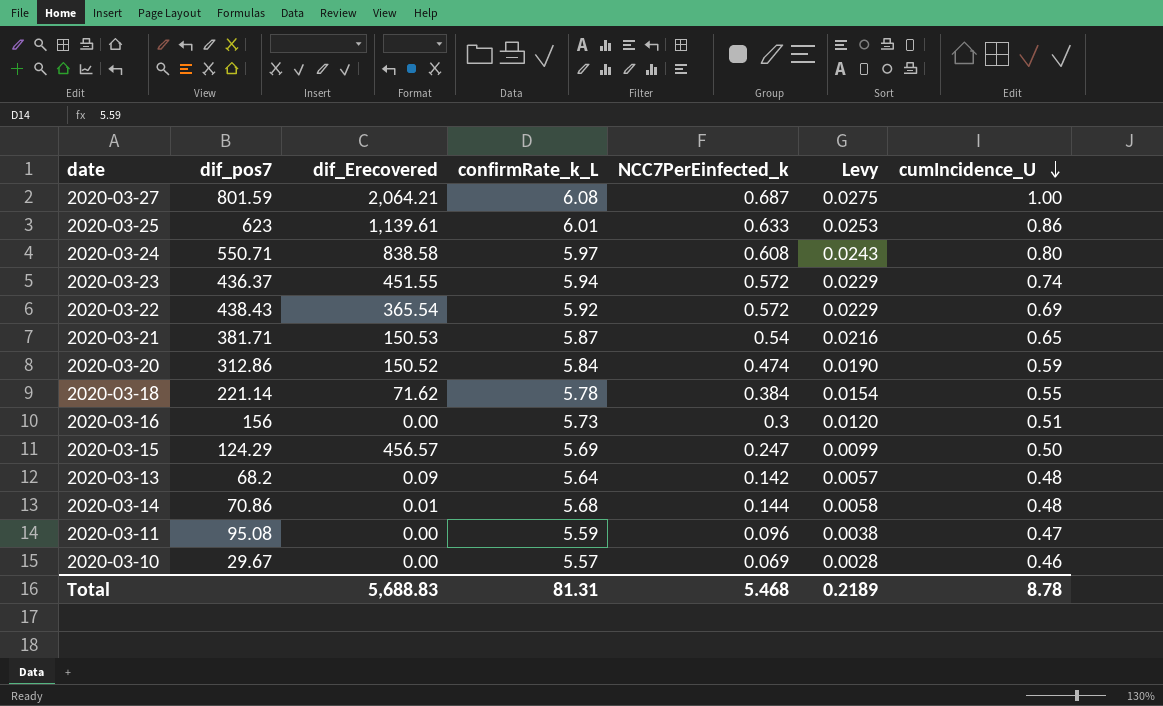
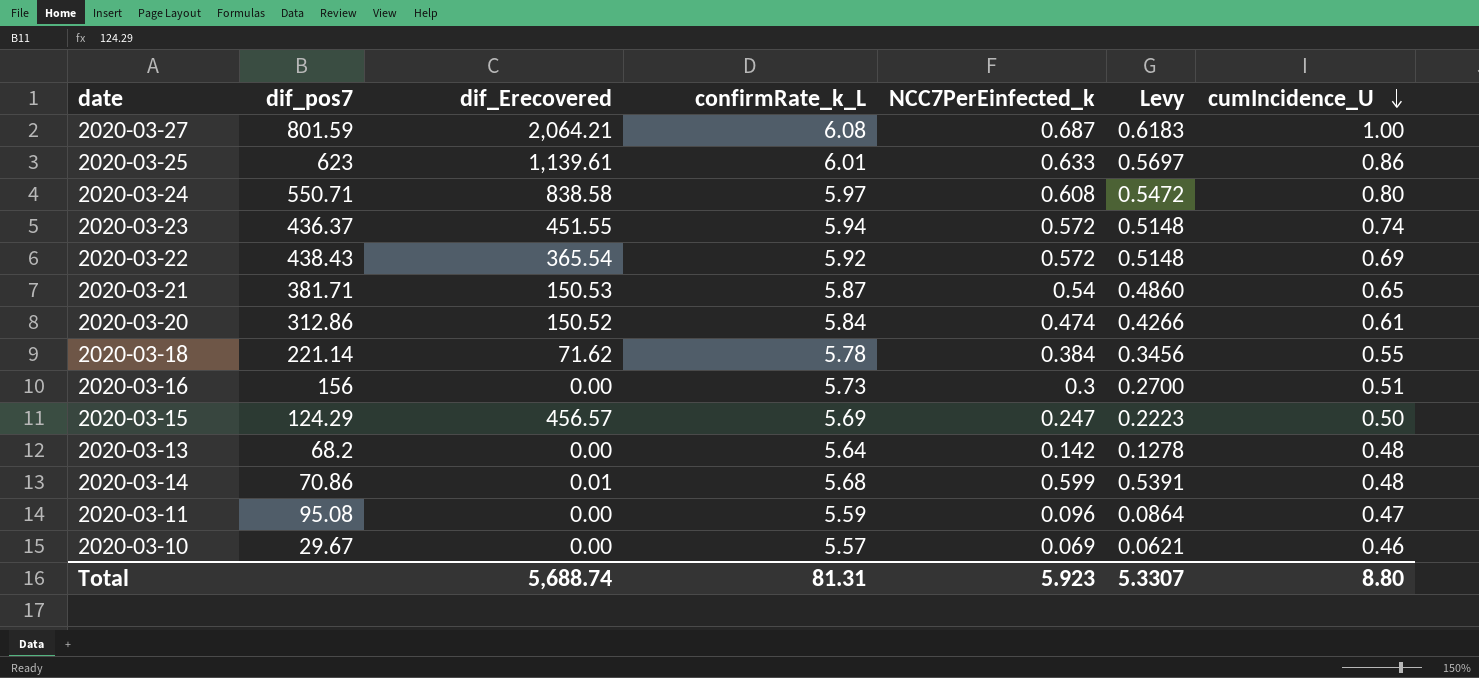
column Levy | formula: [NCC7PerEinfected_k] * 0.04 -> [NCC7PerEinfected_k] * 0.9
2020-03-20 | cumIncidence_U: 0.59 -> 0.61
2020-03-13 | dif_Erecovered: 0.09 -> 0.00
2020-03-14 | NCC7PerEinfected_k: 0.144 -> 0.599
Total | dif_Erecovered: 5,688.83 -> 5,688.74
Total | NCC7PerEinfected_k: 5.468 -> 5.923
Total | Levy: 0.2189 -> 5.3307
Total | cumIncidence_U: 8.78 -> 8.80

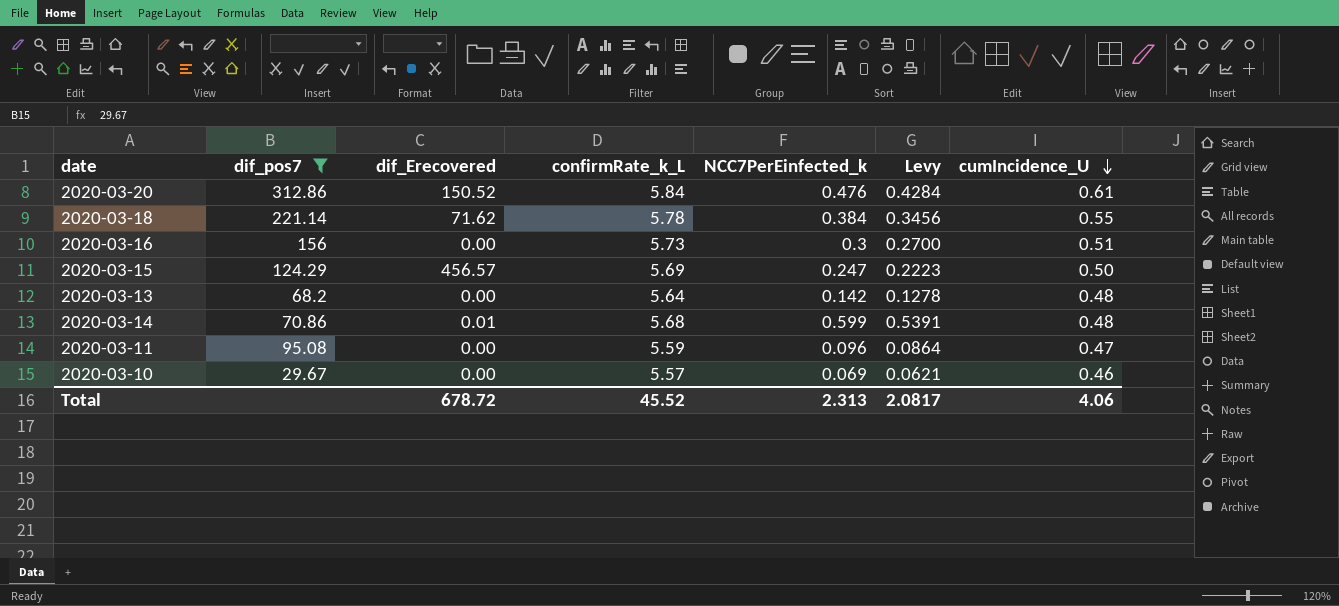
filter: none -> dif_pos7 <= 312.86
2020-03-20 | NCC7PerEinfected_k: 0.474 -> 0.476
2020-03-20 | Levy: 0.4266 -> 0.4284
Total | dif_Erecovered: 5,688.74 -> 678.72
Total | confirmRate_k_L: 81.31 -> 45.52
Total | NCC7PerEinfected_k: 5.923 -> 2.313
Total | Levy: 5.3307 -> 2.0817
Total | cumIncidence_U: 8.80 -> 4.06

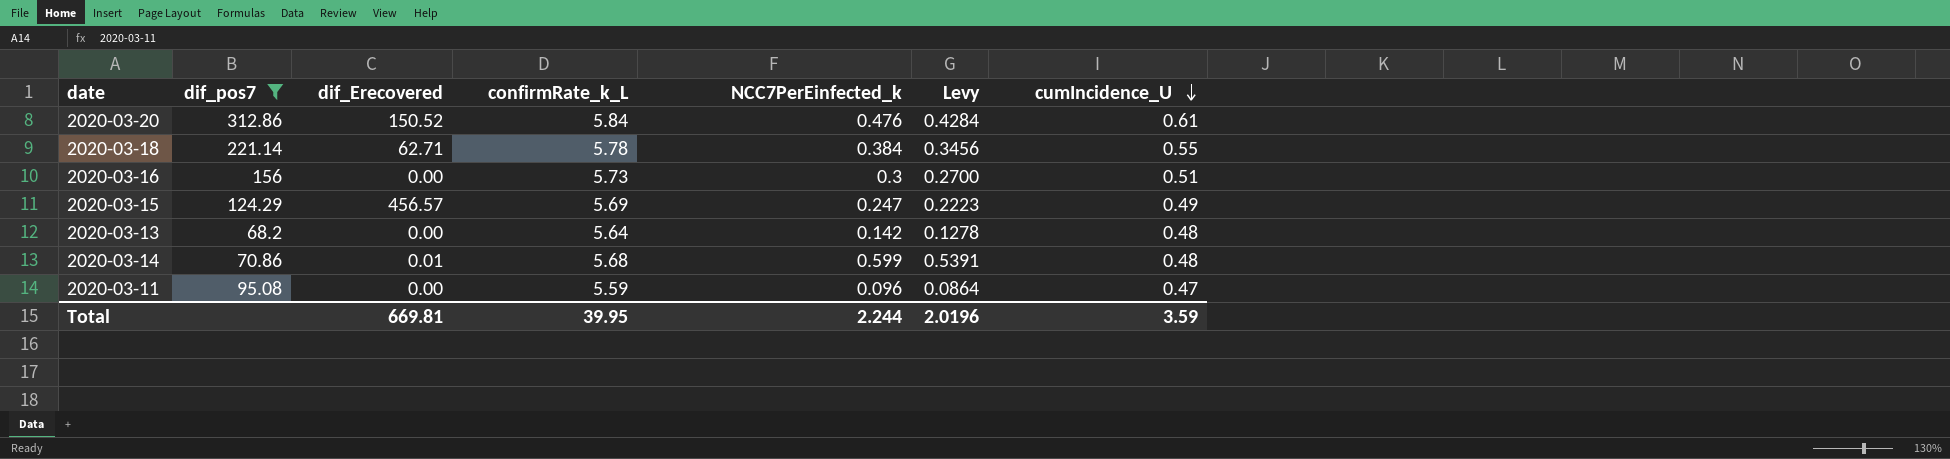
row 2020-03-10: 29.67 | 0.00 | 5.57 | 0.069 | 0.0621 | 0.46 -> none
2020-03-18 | dif_Erecovered: 71.62 -> 62.71
2020-03-15 | cumIncidence_U: 0.50 -> 0.49
Total | dif_Erecovered: 678.72 -> 669.81
Total | confirmRate_k_L: 45.52 -> 39.95
Total | NCC7PerEinfected_k: 2.313 -> 2.244
Total | Levy: 2.0817 -> 2.0196
Total | cumIncidence_U: 4.06 -> 3.59

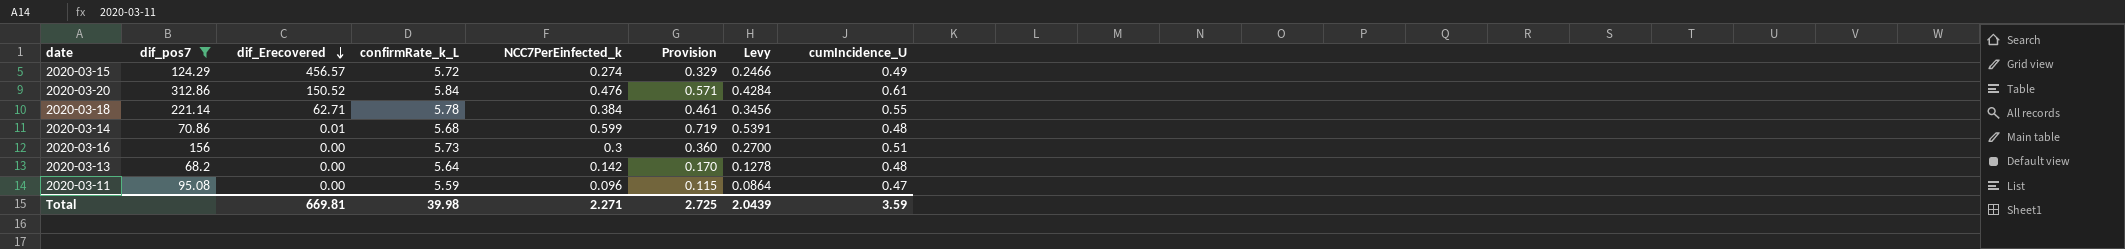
row order: cumIncidence_U descending -> dif_Erecovered descending
column Provision | formula: none -> [NCC7PerEinfected_k] * 1.2
2020-03-15 | confirmRate_k_L: 5.69 -> 5.72
2020-03-15 | NCC7PerEinfected_k: 0.247 -> 0.274
2020-03-15 | Levy: 0.2223 -> 0.2466
Total | confirmRate_k_L: 39.95 -> 39.98
Total | NCC7PerEinfected_k: 2.244 -> 2.271
Total | Levy: 2.0196 -> 2.0439

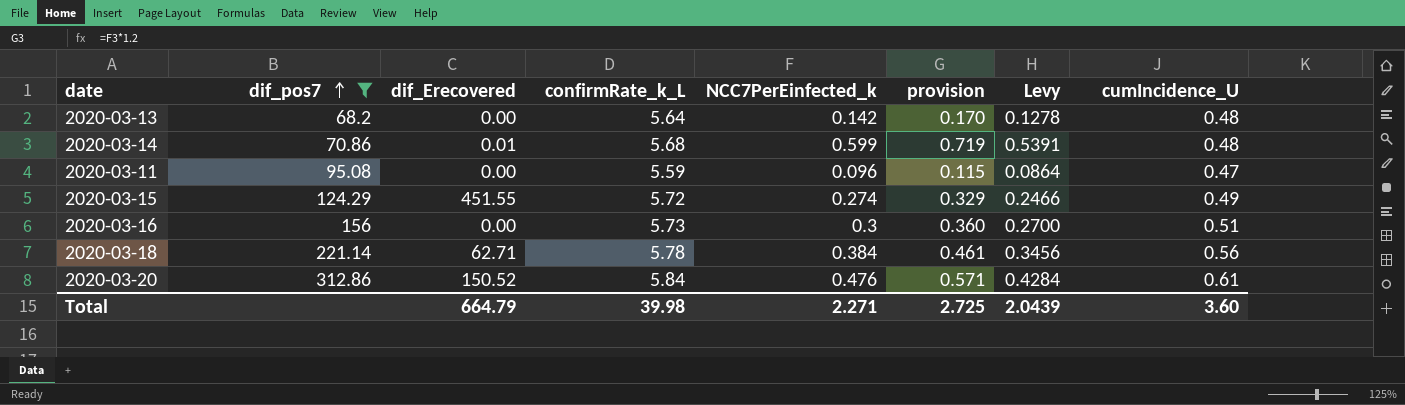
row order: dif_Erecovered descending -> dif_pos7 ascending
column name: Provision -> provision
2020-03-15 | dif_Erecovered: 456.57 -> 451.55
2020-03-18 | cumIncidence_U: 0.55 -> 0.56
Total | dif_Erecovered: 669.81 -> 664.79
Total | cumIncidence_U: 3.59 -> 3.60

